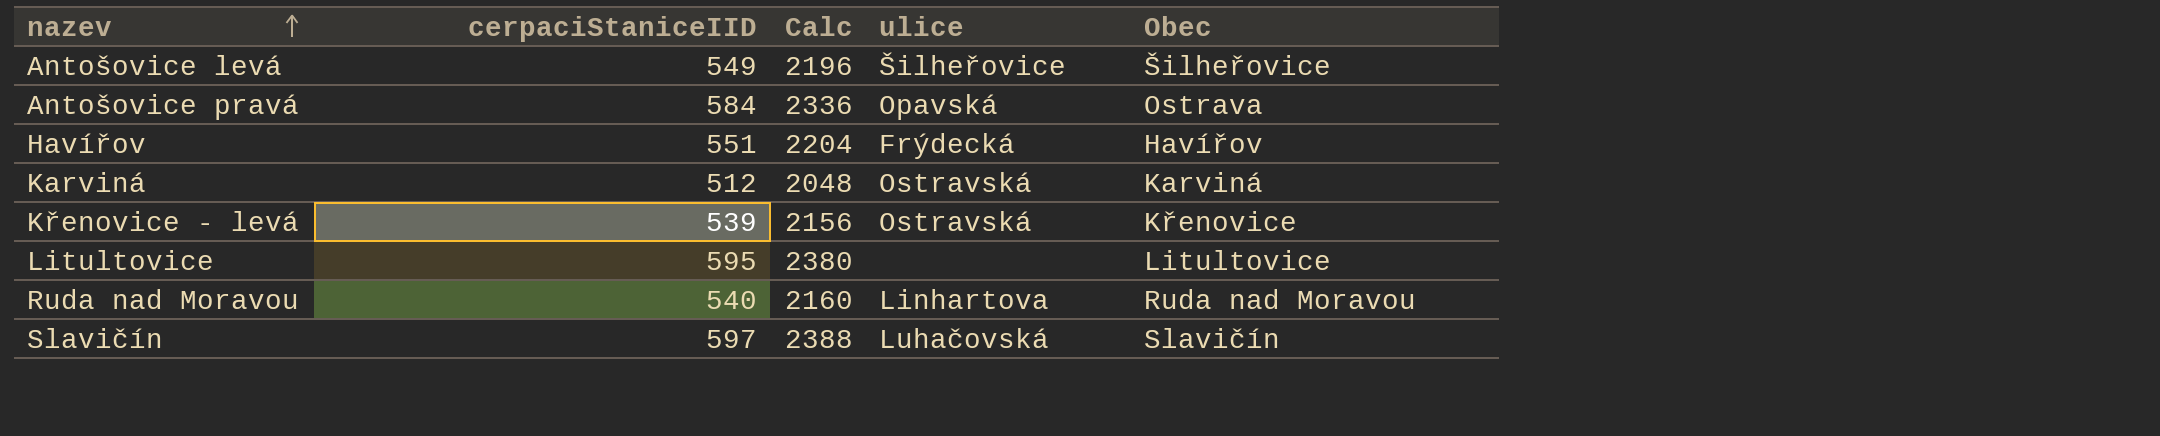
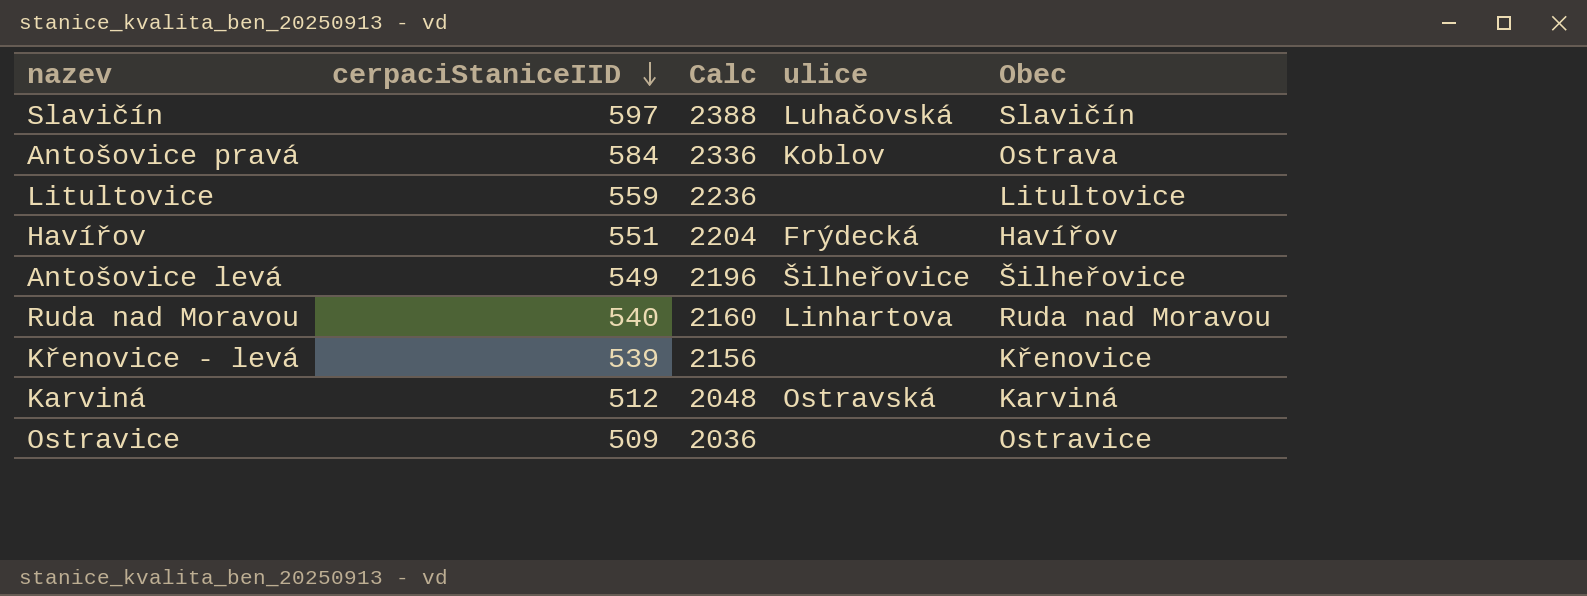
row order: nazev ascending -> cerpaciStaniceIID descending
Antošovice pravá | ulice: Opavská -> Koblov
Litultovice | cerpaciStaniceIID: 595 -> 559
Litultovice | Calc: 2380 -> 2236
Křenovice - levá | ulice: Ostravská -> none
row Ostravice: none -> 509 | 2036 | none | Ostravice

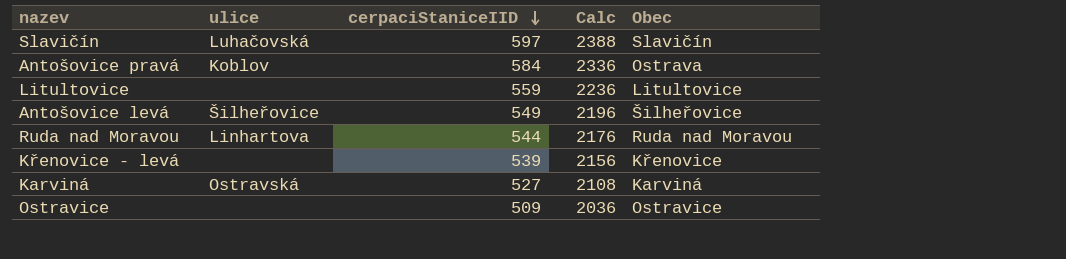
column ulice | position: 4 -> 2
row Havířov: 551 | 2204 | Frýdecká | Havířov -> none
Ruda nad Moravou | cerpaciStaniceIID: 540 -> 544
Ruda nad Moravou | Calc: 2160 -> 2176
Karviná | cerpaciStaniceIID: 512 -> 527
Karviná | Calc: 2048 -> 2108

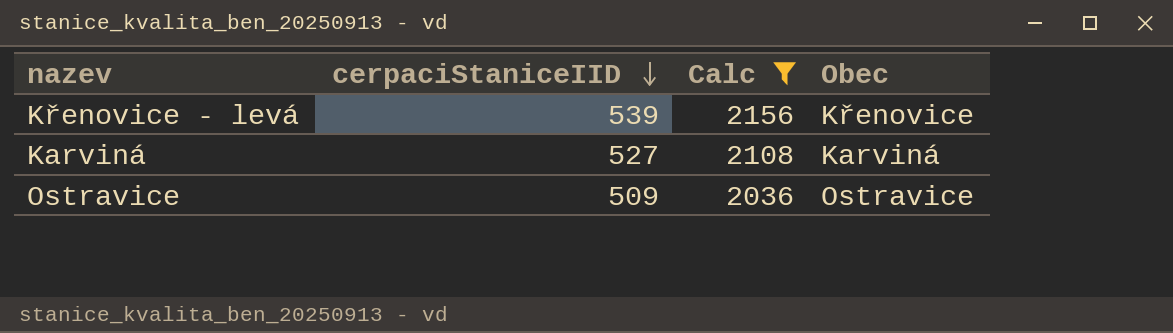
filter: none -> Calc <= 2156
column ulice | position: 2 -> none

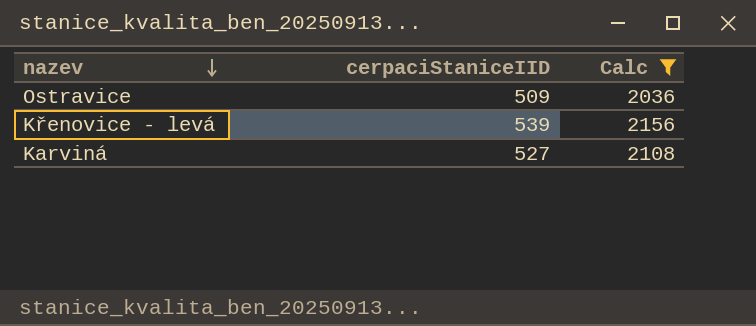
row order: cerpaciStaniceIID descending -> nazev descending
column Obec | position: 4 -> none

